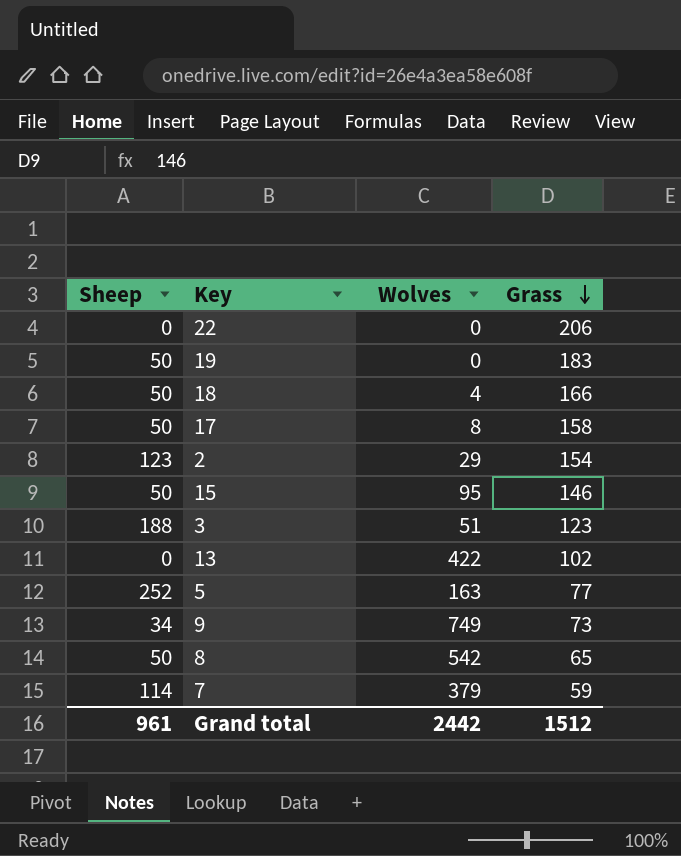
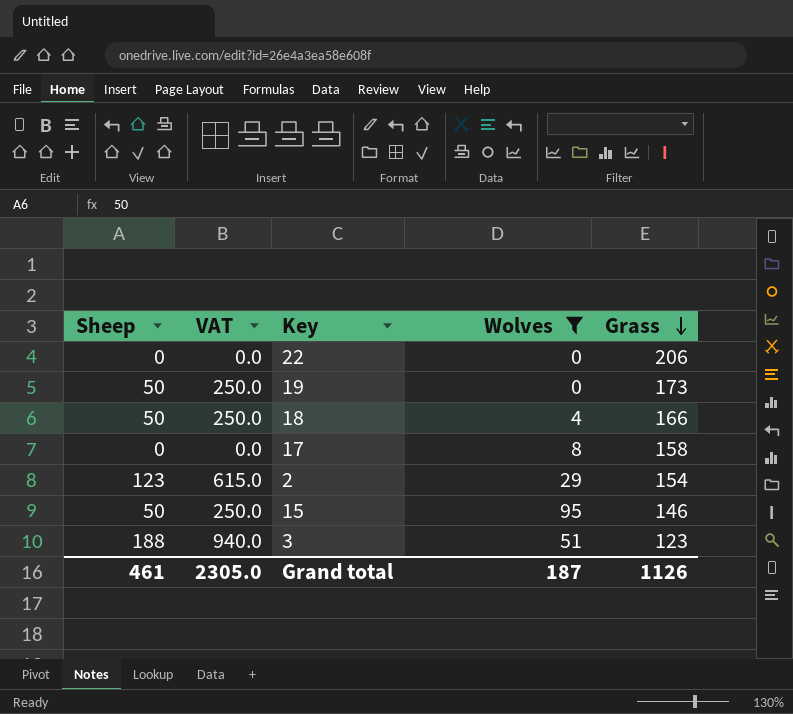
filter: none -> Wolves <= 95
column VAT | formula: none -> [Sheep] * 5
19 | Grass: 183 -> 173
17 | Sheep: 50 -> 0
Grand total | Sheep: 961 -> 461
Grand total | Wolves: 2442 -> 187
Grand total | Grass: 1512 -> 1126

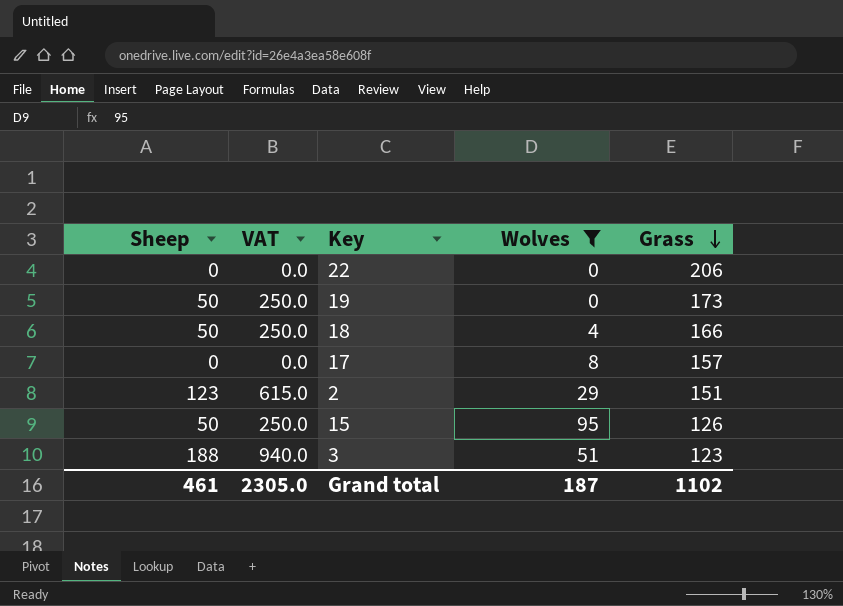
17 | Grass: 158 -> 157
2 | Grass: 154 -> 151
15 | Grass: 146 -> 126
Grand total | Grass: 1126 -> 1102

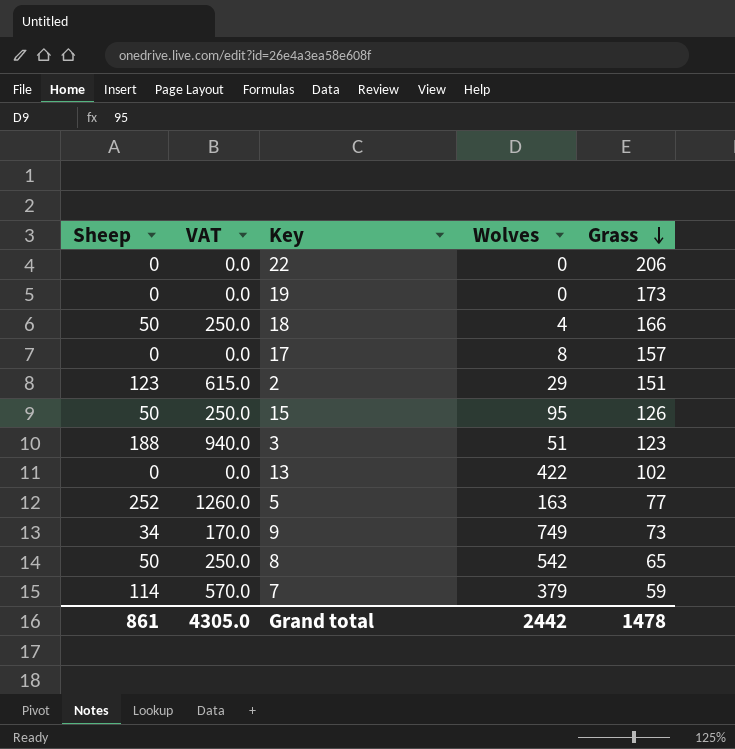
filter: Wolves <= 95 -> none
19 | Sheep: 50 -> 0
19 | VAT: 250.0 -> 0.0
Grand total | Sheep: 461 -> 861
Grand total | VAT: 2305.0 -> 4305.0
Grand total | Wolves: 187 -> 2442
Grand total | Grass: 1102 -> 1478

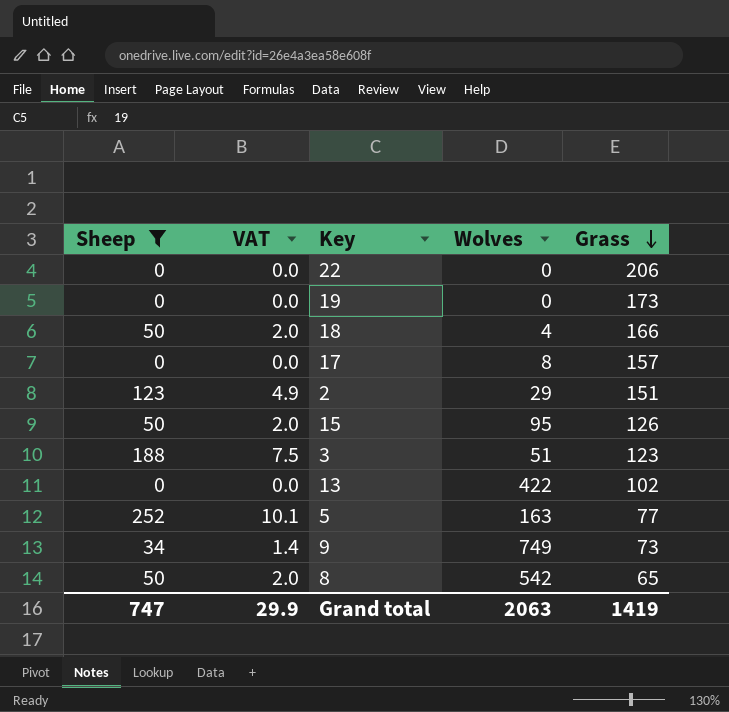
filter: none -> Sheep != 114
column VAT | formula: [Sheep] * 5 -> [Sheep] * 0.04
Grand total | Sheep: 861 -> 747
Grand total | VAT: 4305.0 -> 29.9
Grand total | Wolves: 2442 -> 2063
Grand total | Grass: 1478 -> 1419

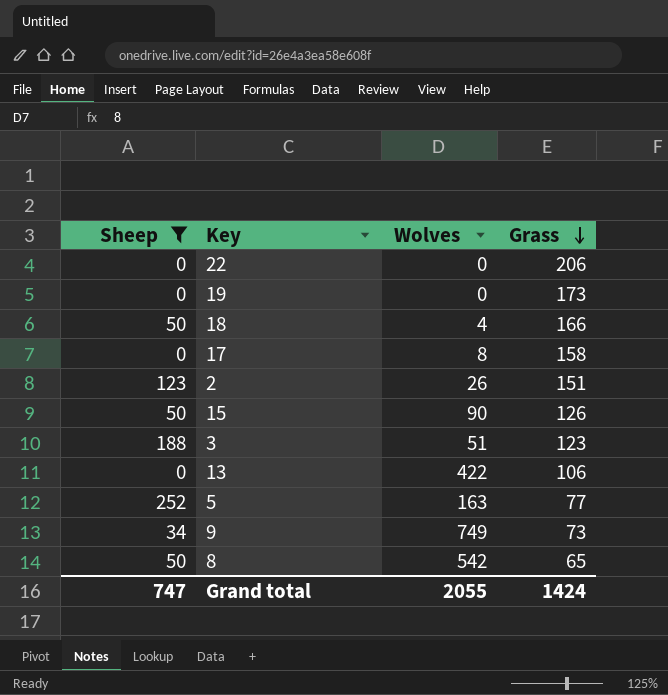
column VAT | formula: [Sheep] * 0.04 -> none
17 | Grass: 157 -> 158
2 | Wolves: 29 -> 26
15 | Wolves: 95 -> 90
13 | Grass: 102 -> 106
Grand total | Wolves: 2063 -> 2055
Grand total | Grass: 1419 -> 1424

